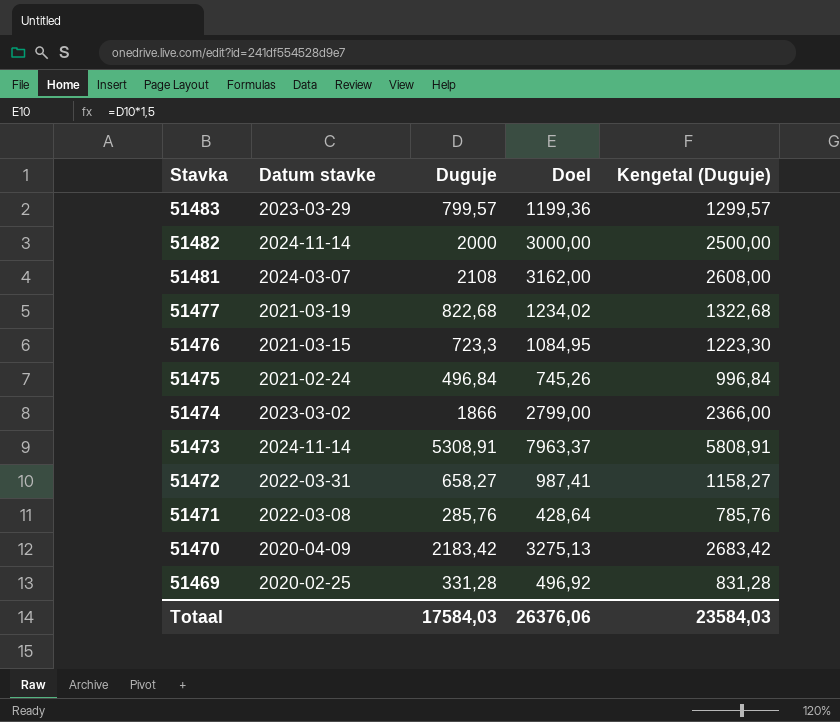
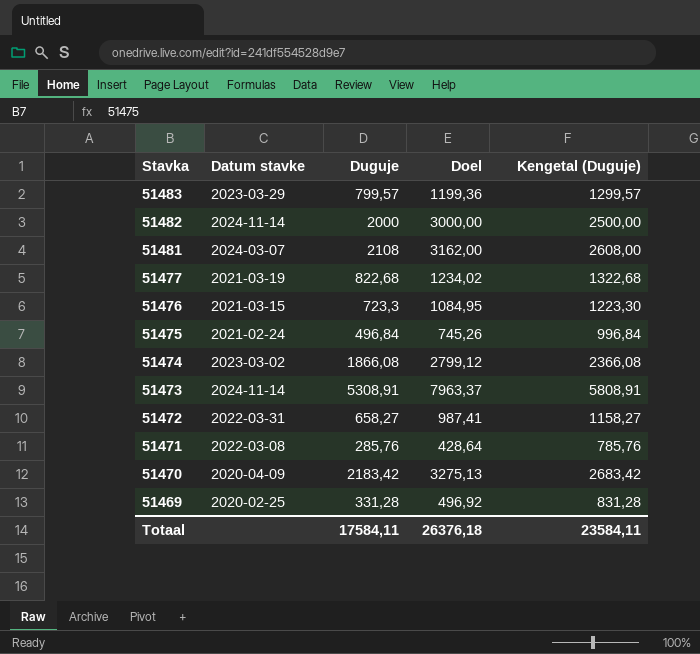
51474 | Duguje: 1866 -> 1866,08
51474 | Doel: 2799,00 -> 2799,12
51474 | Kengetal (Duguje): 2366,00 -> 2366,08
Totaal | Duguje: 17584,03 -> 17584,11
Totaal | Doel: 26376,06 -> 26376,18
Totaal | Kengetal (Duguje): 23584,03 -> 23584,11

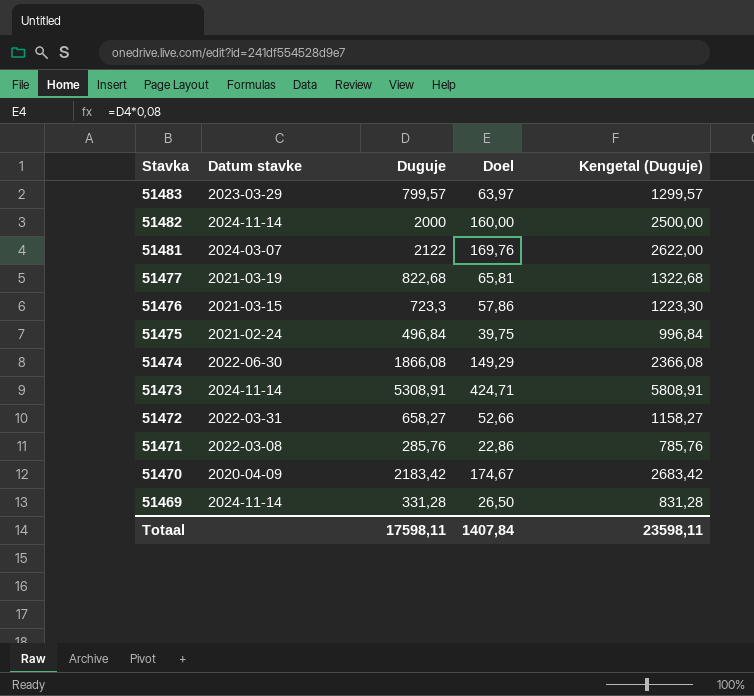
column Doel | formula: [Duguje] * 1,5 -> [Duguje] * 0,08
51481 | Duguje: 2108 -> 2122
51481 | Kengetal (Duguje): 2608,00 -> 2622,00
51474 | Datum stavke: 2023-03-02 -> 2022-06-30
51469 | Datum stavke: 2020-02-25 -> 2024-11-14
Totaal | Duguje: 17584,11 -> 17598,11
Totaal | Doel: 26376,18 -> 1407,84
Totaal | Kengetal (Duguje): 23584,11 -> 23598,11

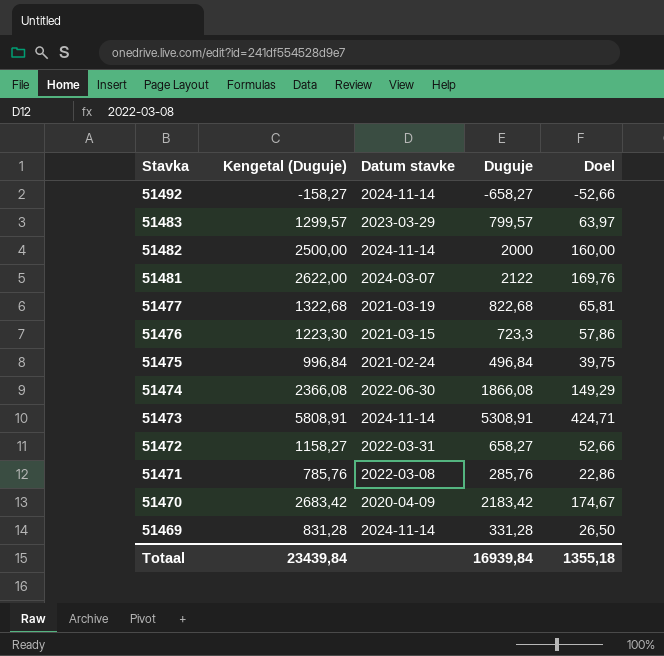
column Kengetal (Duguje) | position: 5 -> 2
row 51492: none -> -158,27 | 2024-11-14 | -658,27 | -52,66
Totaal | Kengetal (Duguje): 23598,11 -> 23439,84
Totaal | Duguje: 17598,11 -> 16939,84
Totaal | Doel: 1407,84 -> 1355,18

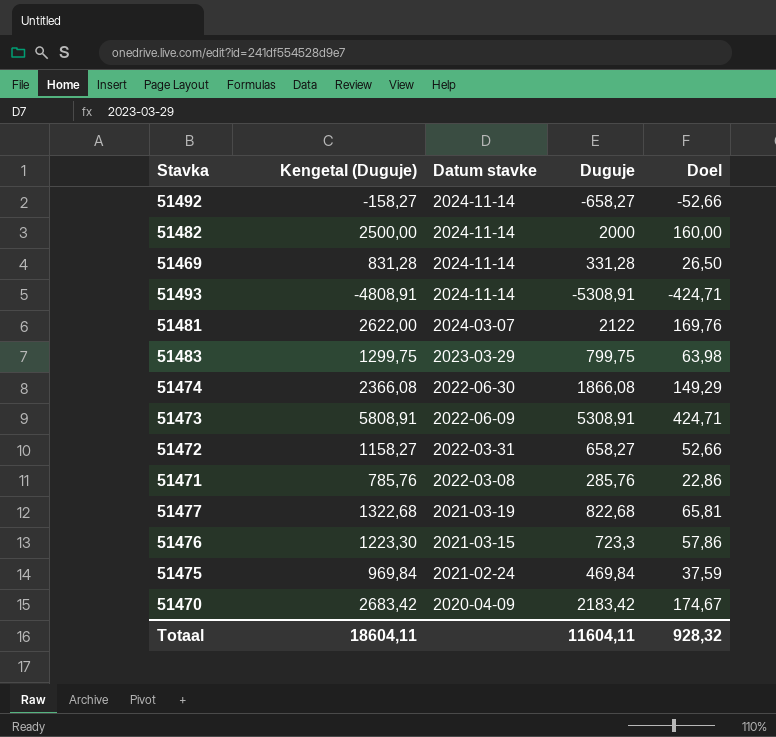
row order: Stavka descending -> Datum stavke descending
row 51493: none -> -4808,91 | 2024-11-14 | -5308,91 | -424,71
51483 | Kengetal (Duguje): 1299,57 -> 1299,75
51483 | Duguje: 799,57 -> 799,75
51483 | Doel: 63,97 -> 63,98
51473 | Datum stavke: 2024-11-14 -> 2022-06-09
51475 | Kengetal (Duguje): 996,84 -> 969,84
51475 | Duguje: 496,84 -> 469,84
51475 | Doel: 39,75 -> 37,59
Totaal | Kengetal (Duguje): 23439,84 -> 18604,11
Totaal | Duguje: 16939,84 -> 11604,11
Totaal | Doel: 1355,18 -> 928,32

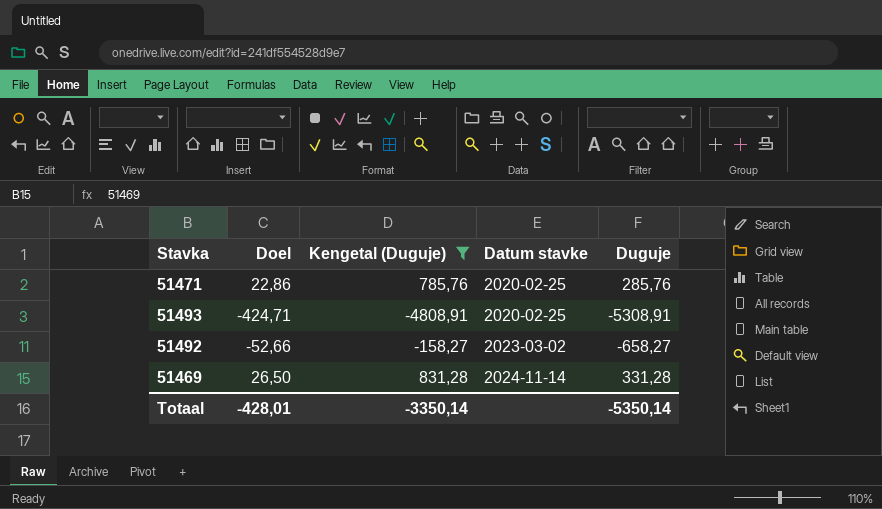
filter: none -> Kengetal (Duguje) <= 831,28
row order: Datum stavke descending -> Datum stavke ascending
column Doel | position: 5 -> 2
51471 | Datum stavke: 2022-03-08 -> 2020-02-25
51493 | Datum stavke: 2024-11-14 -> 2020-02-25
51492 | Datum stavke: 2024-11-14 -> 2023-03-02
Totaal | Doel: 928,32 -> -428,01
Totaal | Kengetal (Duguje): 18604,11 -> -3350,14
Totaal | Duguje: 11604,11 -> -5350,14

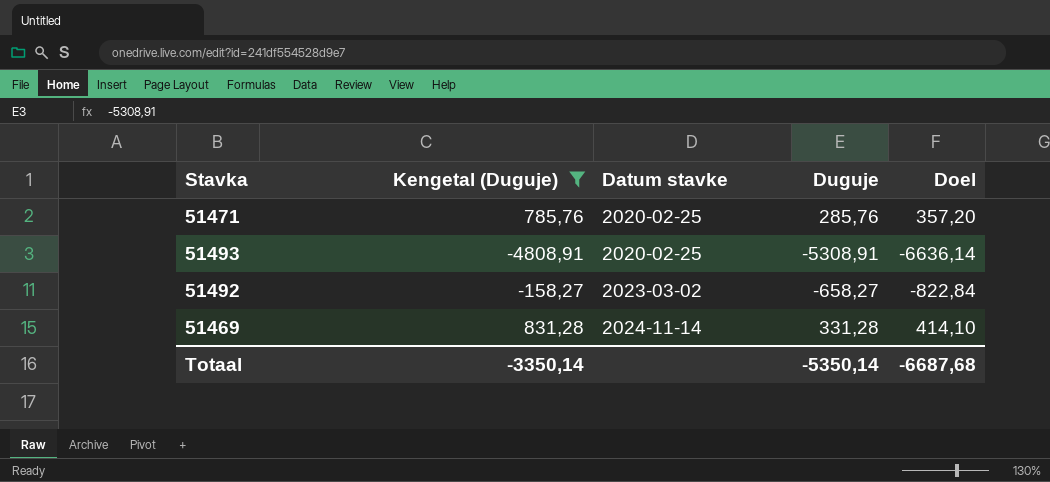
column Doel | formula: [Duguje] * 0,08 -> [Duguje] * 1,25
column Doel | position: 2 -> 5
Totaal | Doel: -428,01 -> -6687,68

